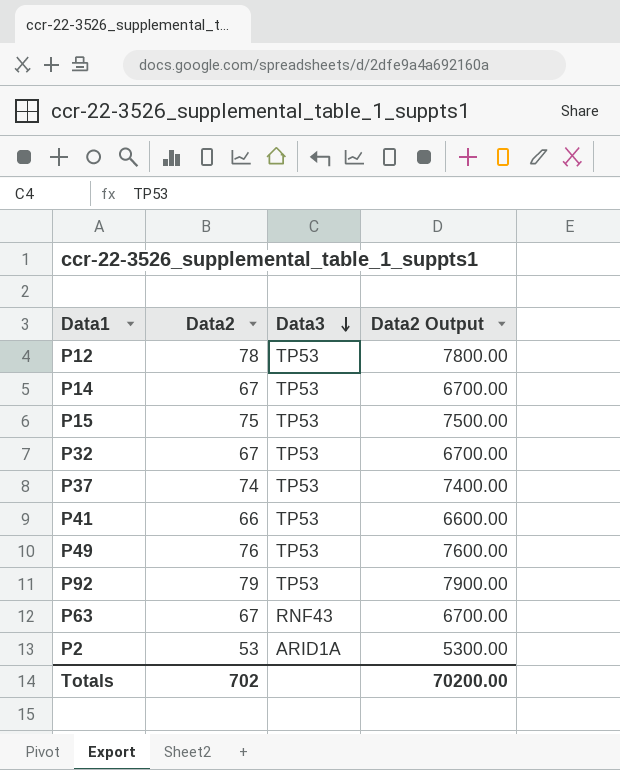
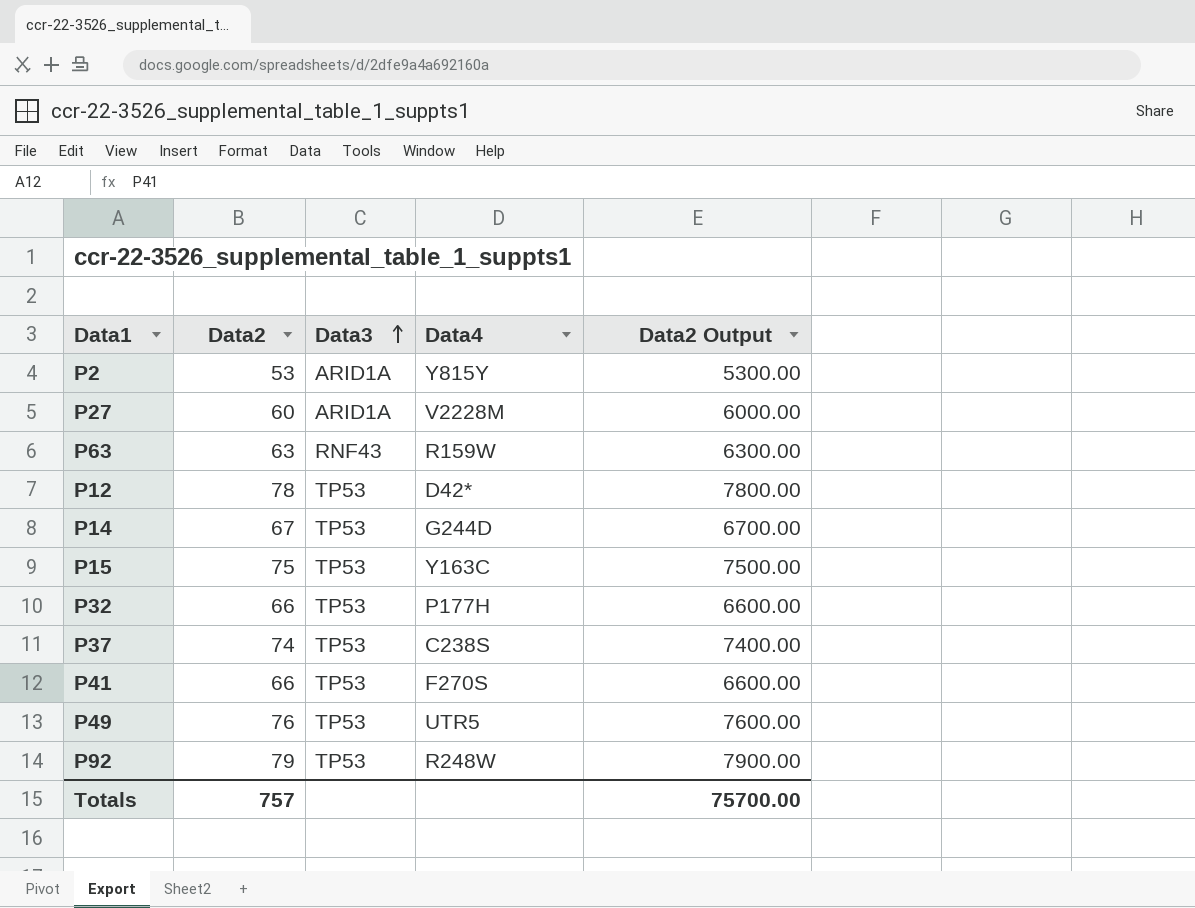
row order: Data3 descending -> Data3 ascending
column Data4 | position: none -> 4
row P27: none -> 60 | ARID1A | V2228M | 6000.00
P63 | Data2: 67 -> 63
P63 | Data2 Output: 6700.00 -> 6300.00
P32 | Data2: 67 -> 66
P32 | Data2 Output: 6700.00 -> 6600.00
Totals | Data2: 702 -> 757
Totals | Data2 Output: 70200.00 -> 75700.00

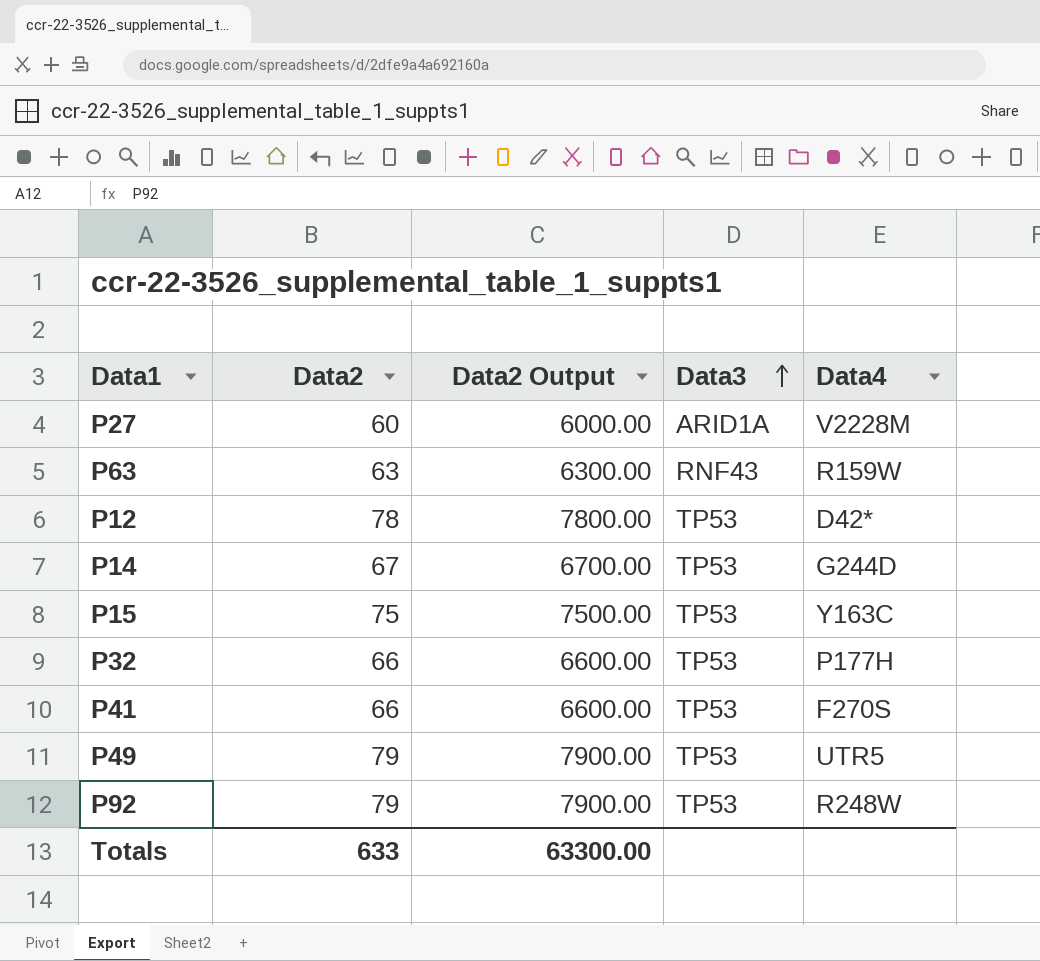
column Data2 Output | position: 5 -> 3
row P2: 53 | ARID1A | Y815Y | 5300.00 -> none
row P37: 74 | TP53 | C238S | 7400.00 -> none
P49 | Data2: 76 -> 79
P49 | Data2 Output: 7600.00 -> 7900.00
Totals | Data2: 757 -> 633
Totals | Data2 Output: 75700.00 -> 63300.00

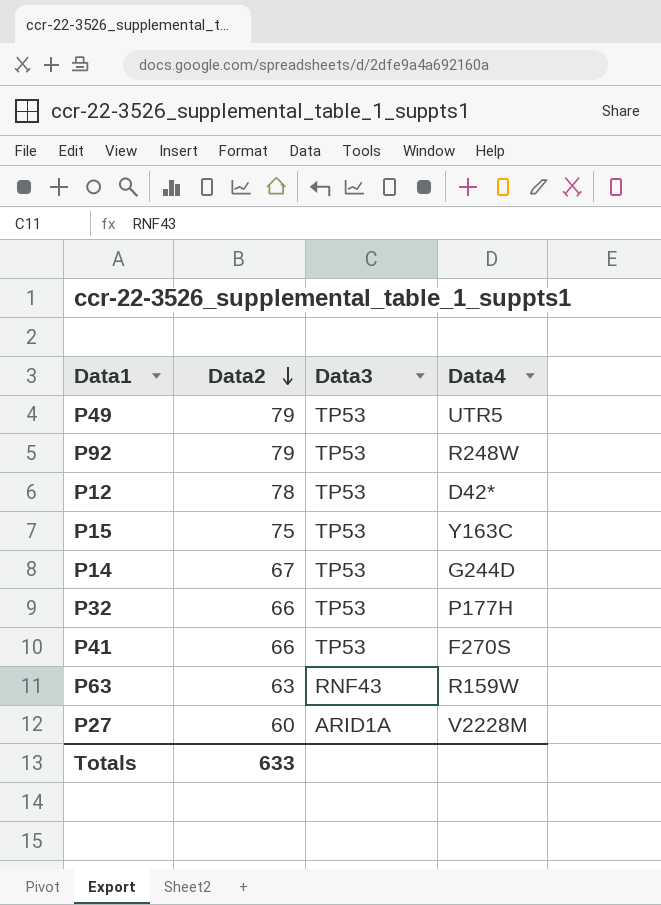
row order: Data3 ascending -> Data2 descending
column Data2 Output | formula: [Data2] * 100 -> none

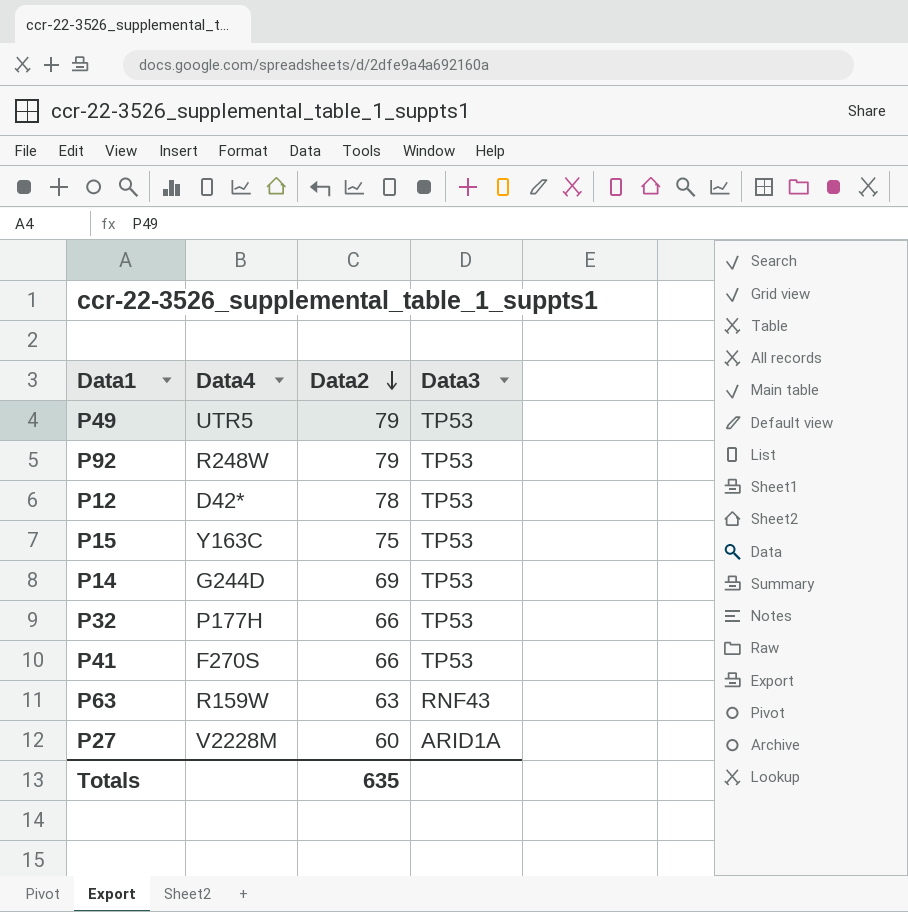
column Data4 | position: 4 -> 2
P14 | Data2: 67 -> 69
Totals | Data2: 633 -> 635

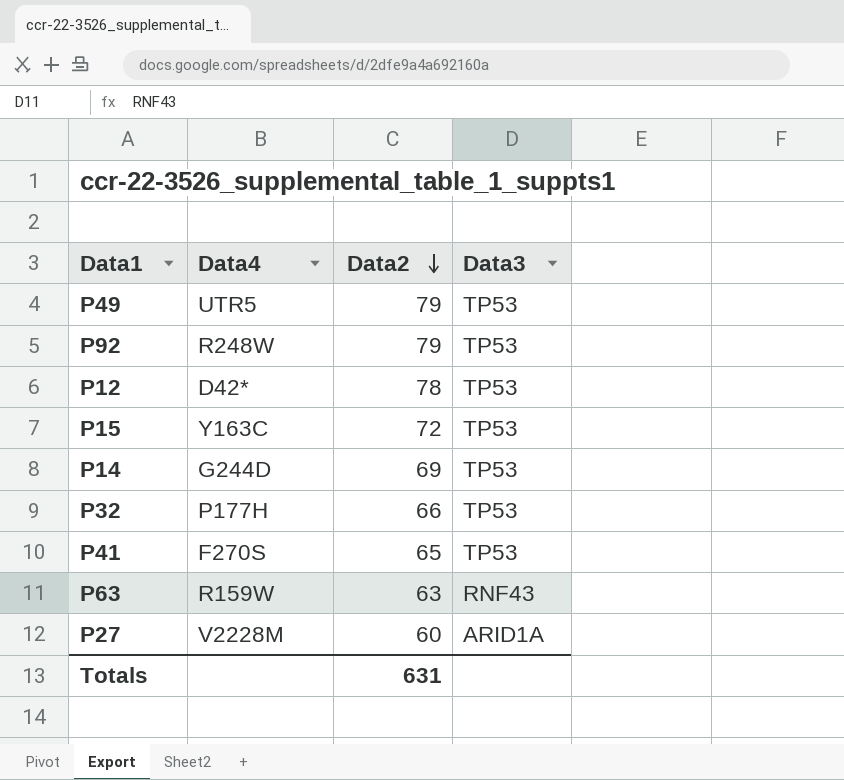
P15 | Data2: 75 -> 72
P41 | Data2: 66 -> 65
Totals | Data2: 635 -> 631

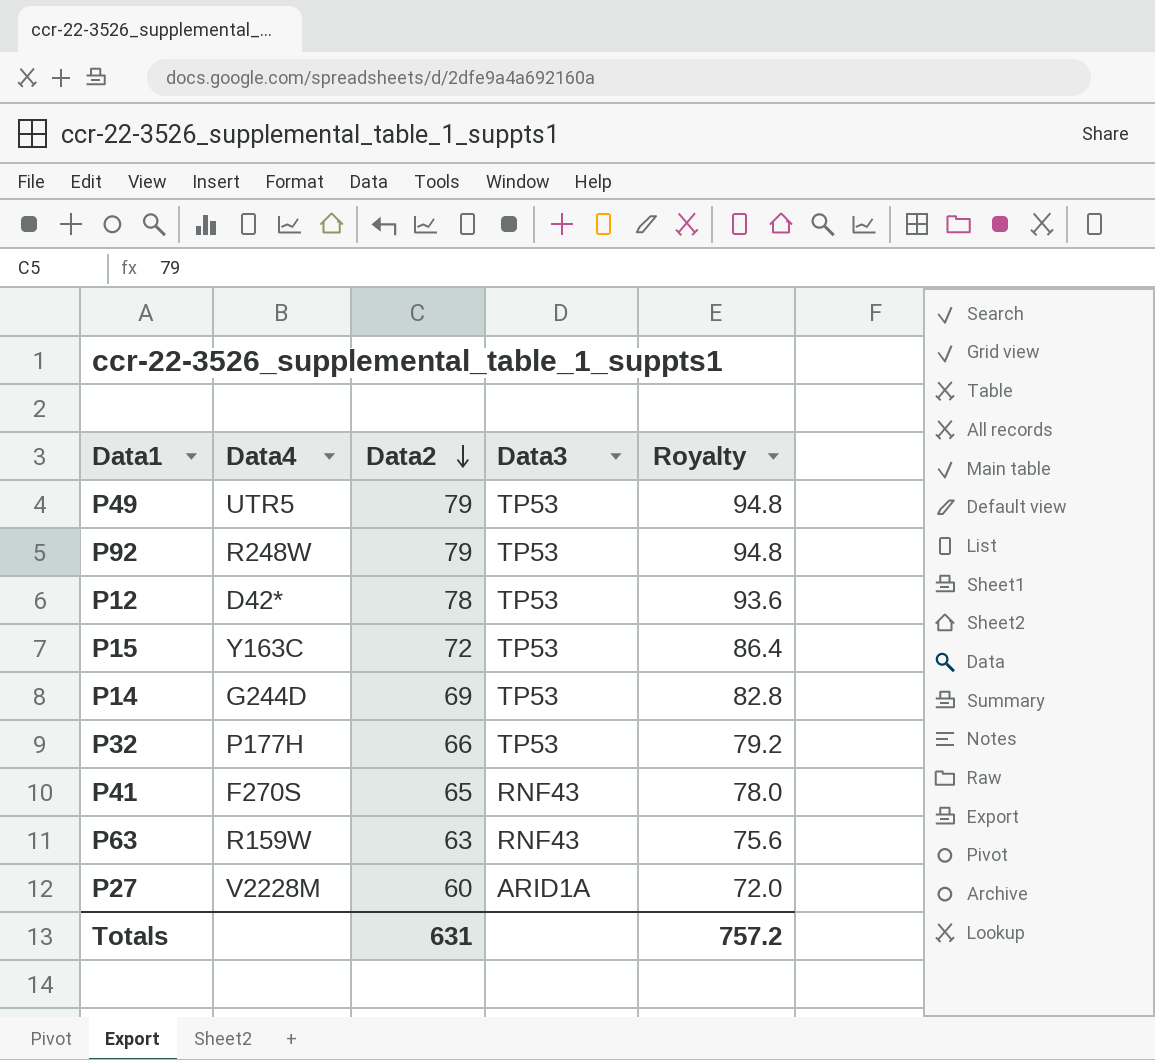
column Royalty | formula: none -> [Data2] * 1.2
P41 | Data3: TP53 -> RNF43

